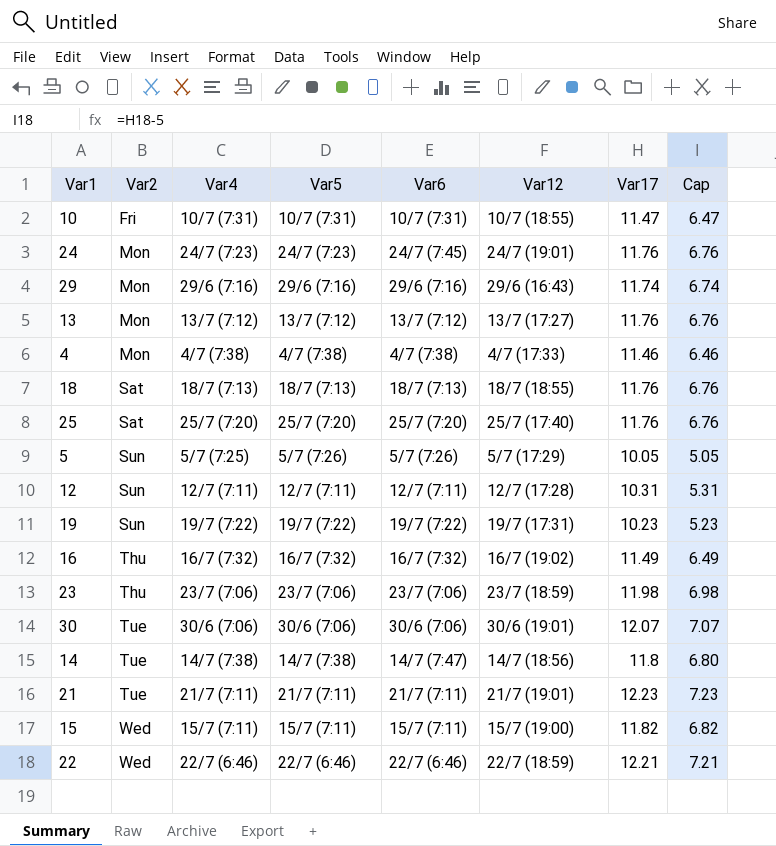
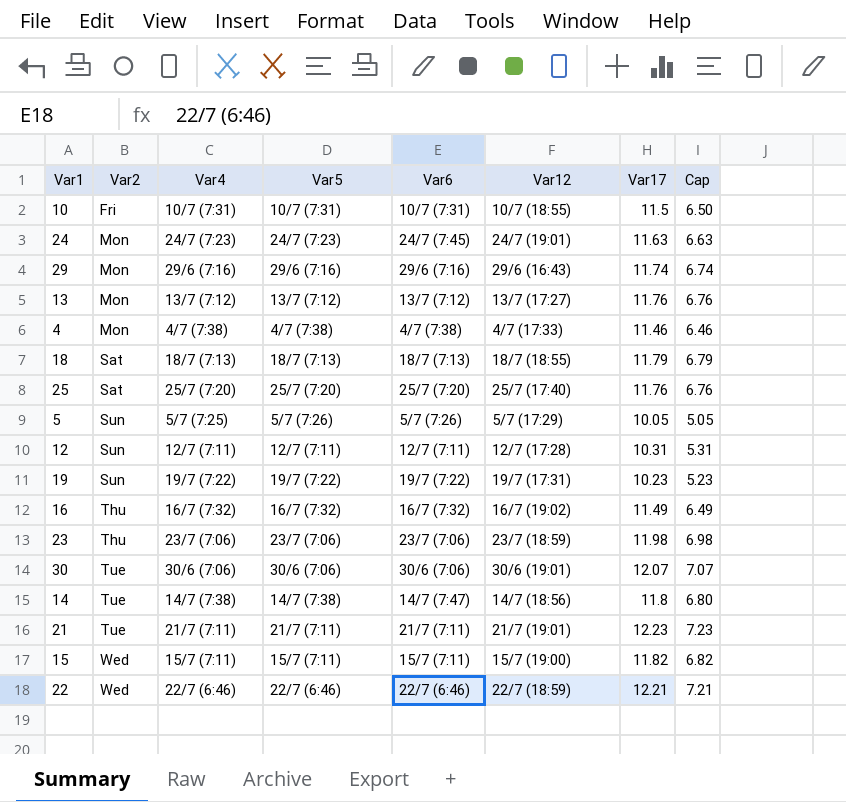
10 | Var17: 11.47 -> 11.5
10 | Cap: 6.47 -> 6.50
24 | Var17: 11.76 -> 11.63
24 | Cap: 6.76 -> 6.63
18 | Var17: 11.76 -> 11.79
18 | Cap: 6.76 -> 6.79

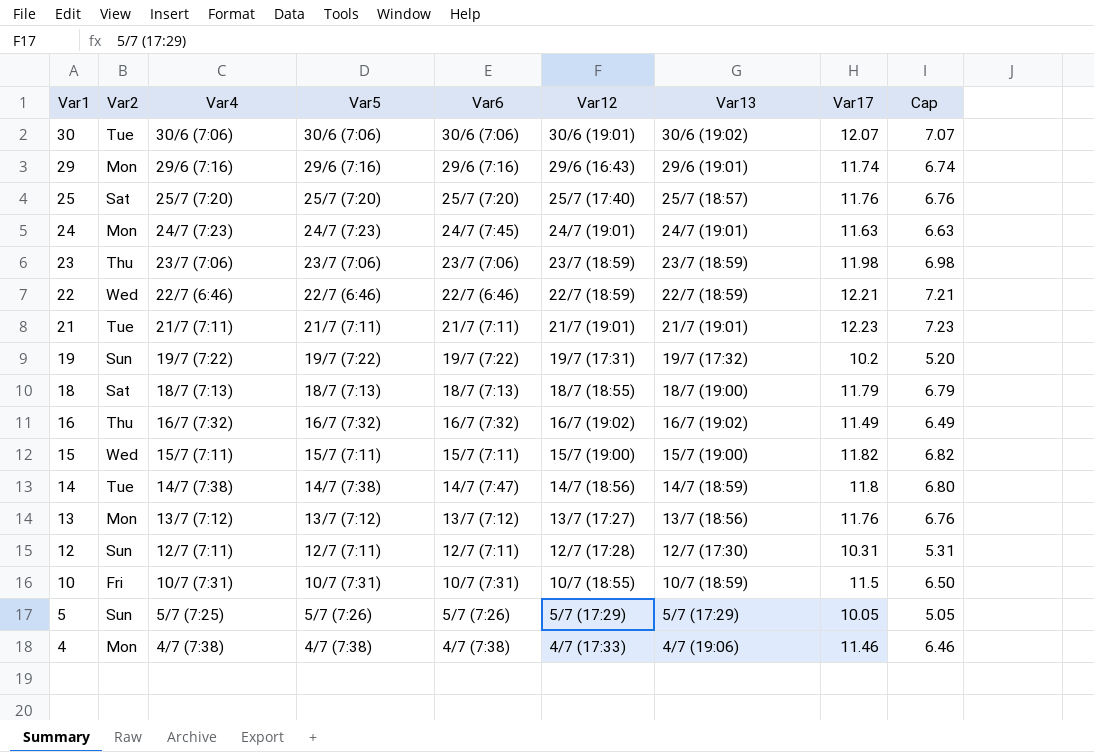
row order: Var2 ascending -> Var1 descending
column Var13 | position: none -> 7
19 | Var17: 10.23 -> 10.2
19 | Cap: 5.23 -> 5.20

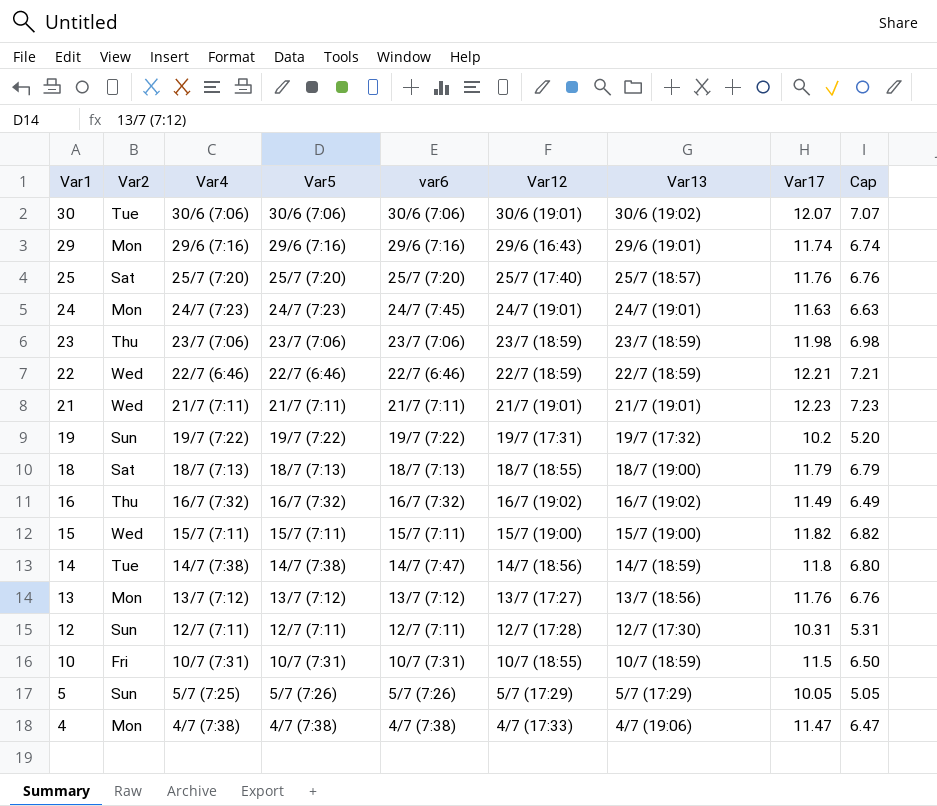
column name: Var6 -> var6
21 | Var2: Tue -> Wed
4 | Var17: 11.46 -> 11.47
4 | Cap: 6.46 -> 6.47

